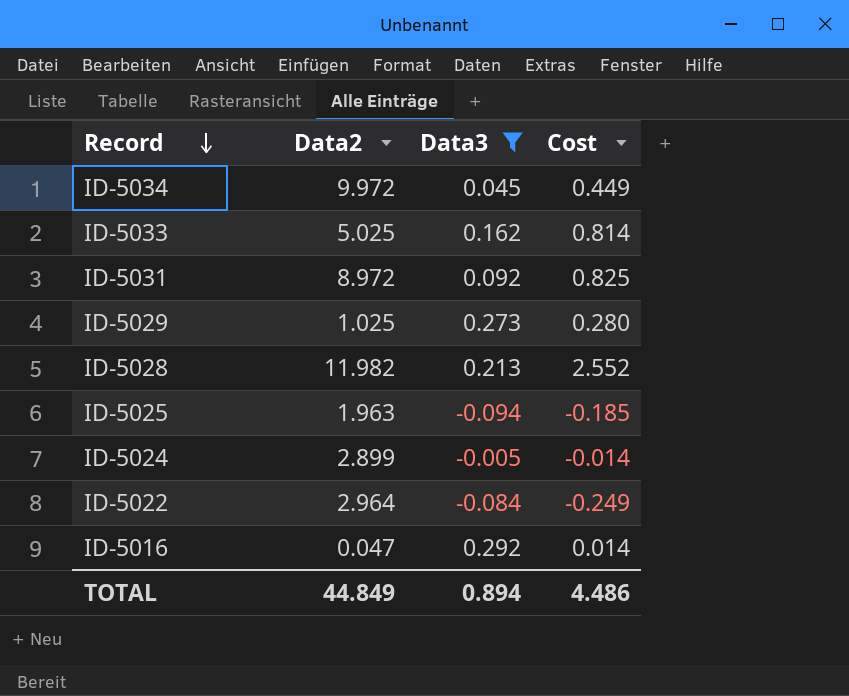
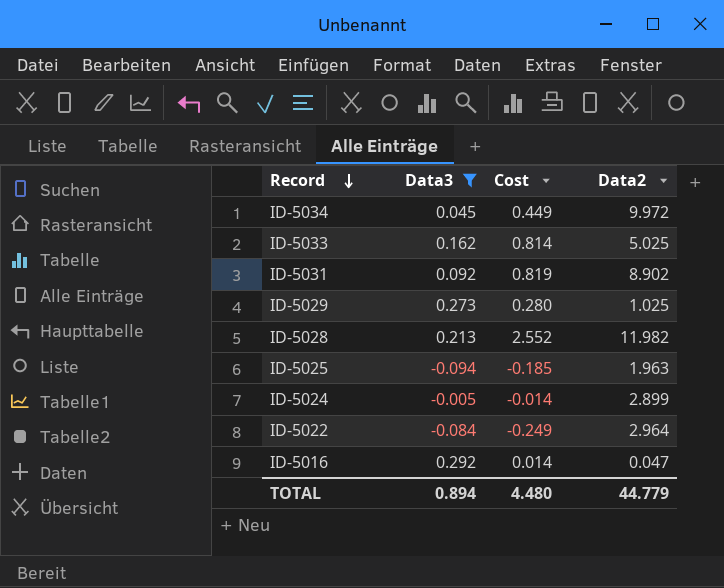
column Data2 | position: 2 -> 4
ID-5031 | Cost: 0.825 -> 0.819
ID-5031 | Data2: 8.972 -> 8.902
TOTAL | Cost: 4.486 -> 4.480
TOTAL | Data2: 44.849 -> 44.779

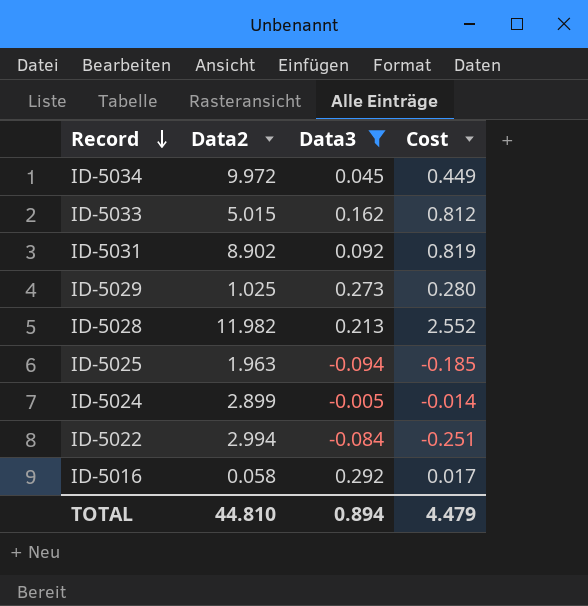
column Data2 | position: 4 -> 2
ID-5033 | Data2: 5.025 -> 5.015
ID-5033 | Cost: 0.814 -> 0.812
ID-5022 | Data2: 2.964 -> 2.994
ID-5022 | Cost: -0.249 -> -0.251
ID-5016 | Data2: 0.047 -> 0.058
ID-5016 | Cost: 0.014 -> 0.017
TOTAL | Data2: 44.779 -> 44.810
TOTAL | Cost: 4.480 -> 4.479

